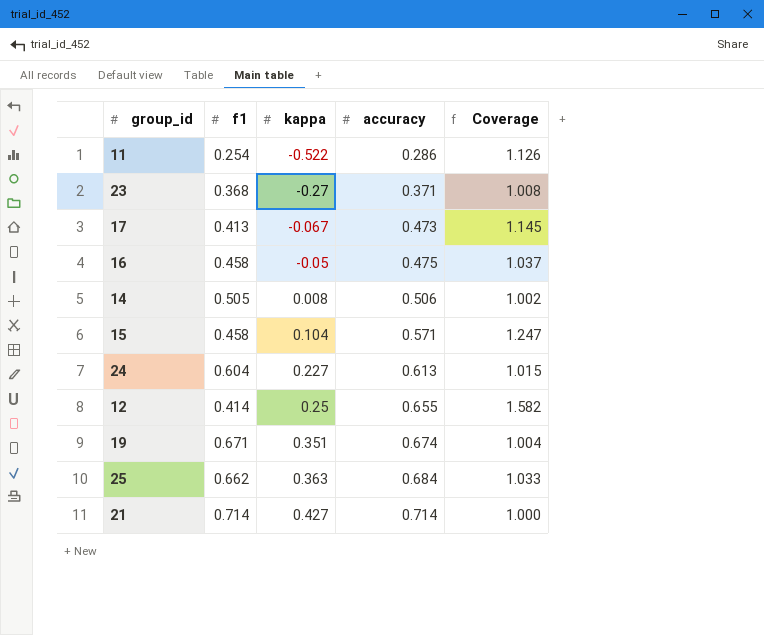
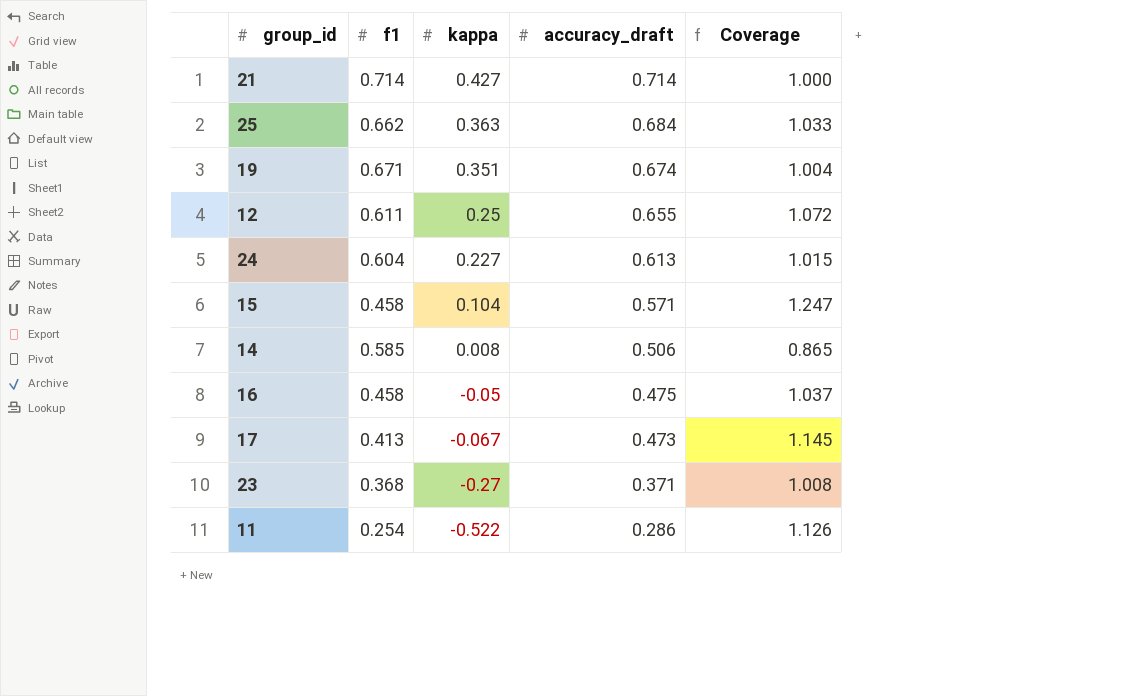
row order: kappa ascending -> kappa descending
column name: accuracy -> accuracy_draft
12 | f1: 0.414 -> 0.611
12 | Coverage: 1.582 -> 1.072
14 | f1: 0.505 -> 0.585
14 | Coverage: 1.002 -> 0.865

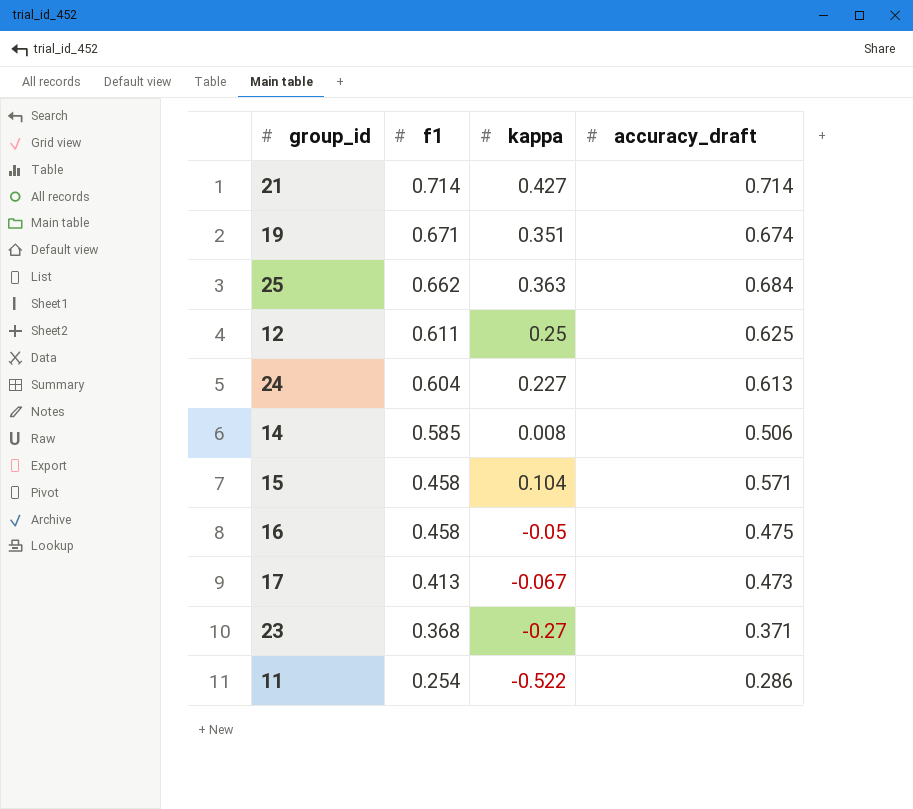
row order: kappa descending -> f1 descending
column Coverage | formula: [accuracy_draft] / [f1] -> none
12 | accuracy_draft: 0.655 -> 0.625

